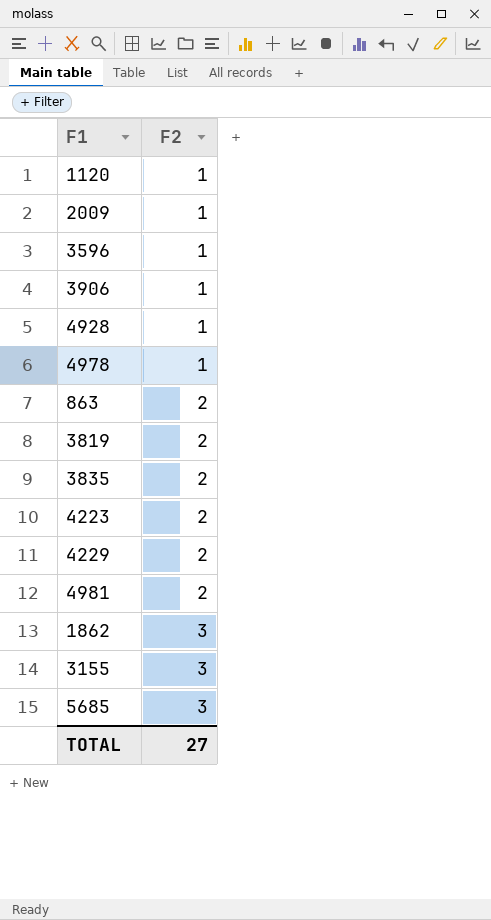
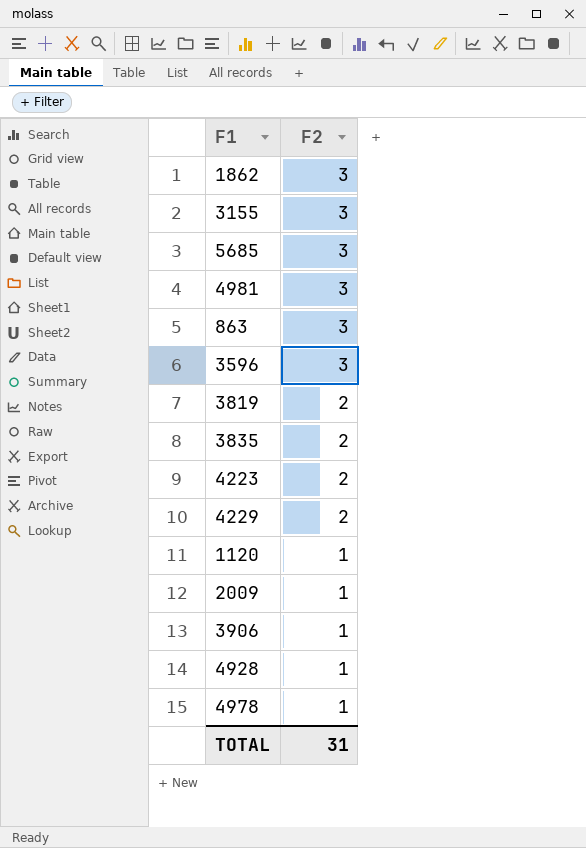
row order: F2 ascending -> F2 descending
4981 | F2: 2 -> 3
863 | F2: 2 -> 3
3596 | F2: 1 -> 3
TOTAL | F2: 27 -> 31

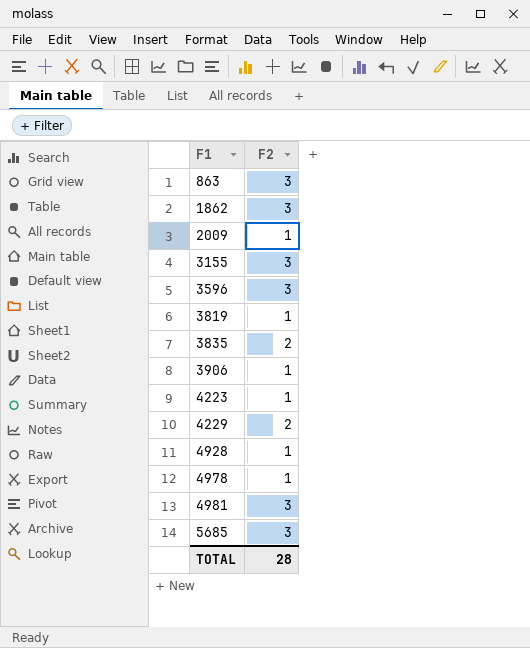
row order: F2 descending -> F1 ascending
row 1120: 1 -> none
3819 | F2: 2 -> 1
4223 | F2: 2 -> 1
TOTAL | F2: 31 -> 28

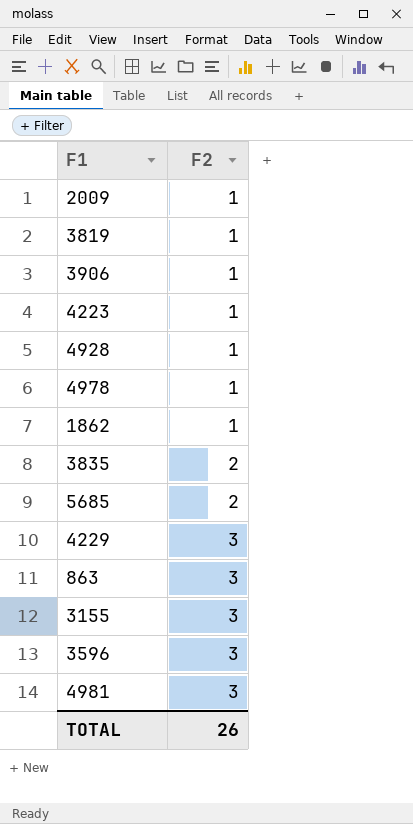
row order: F1 ascending -> F2 ascending
1862 | F2: 3 -> 1
5685 | F2: 3 -> 2
4229 | F2: 2 -> 3
TOTAL | F2: 28 -> 26

